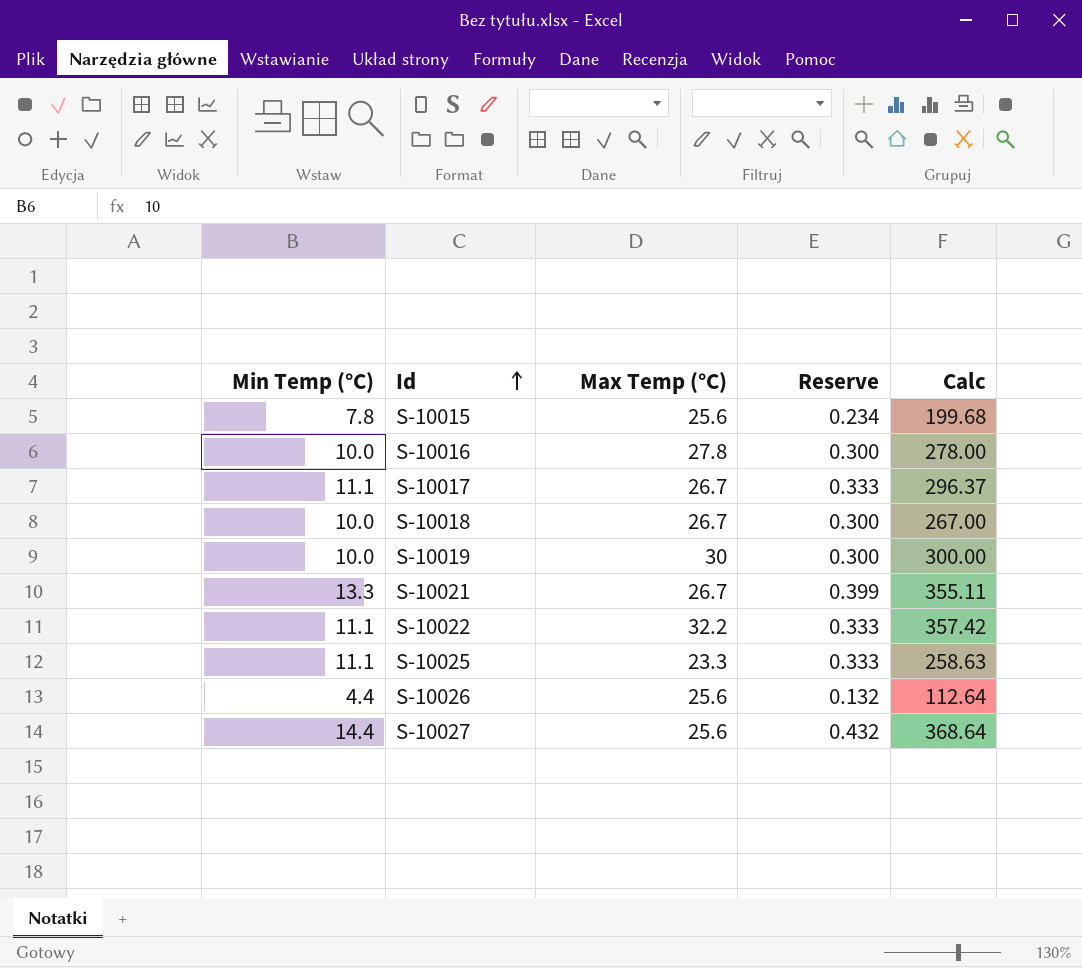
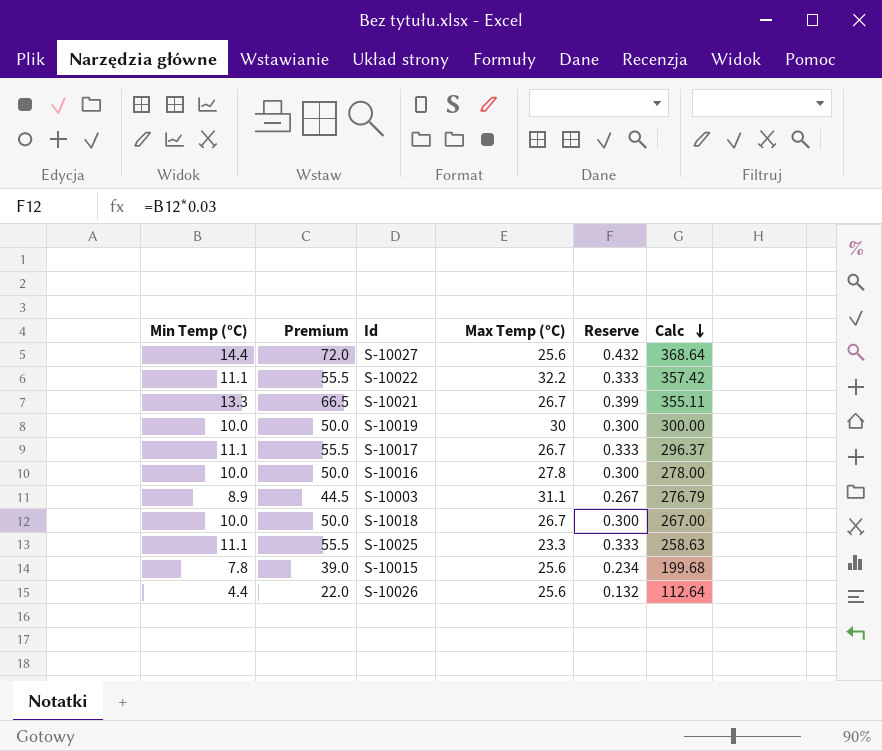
row order: Id ascending -> Calc descending
column Premium | formula: none -> [Min Temp (°C)] * 5
row S-10003: none -> 8.9 | 44.5 | 31.1 | 0.267 | 276.79

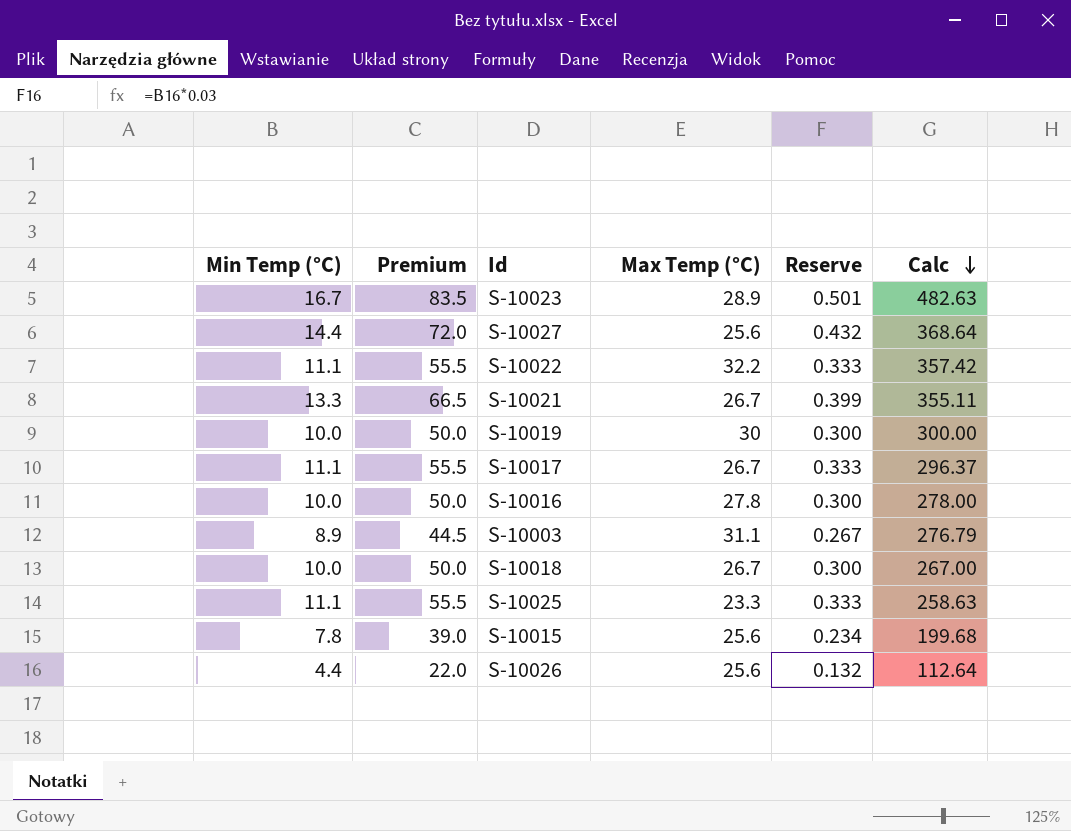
row S-10023: none -> 16.7 | 83.5 | 28.9 | 0.501 | 482.63

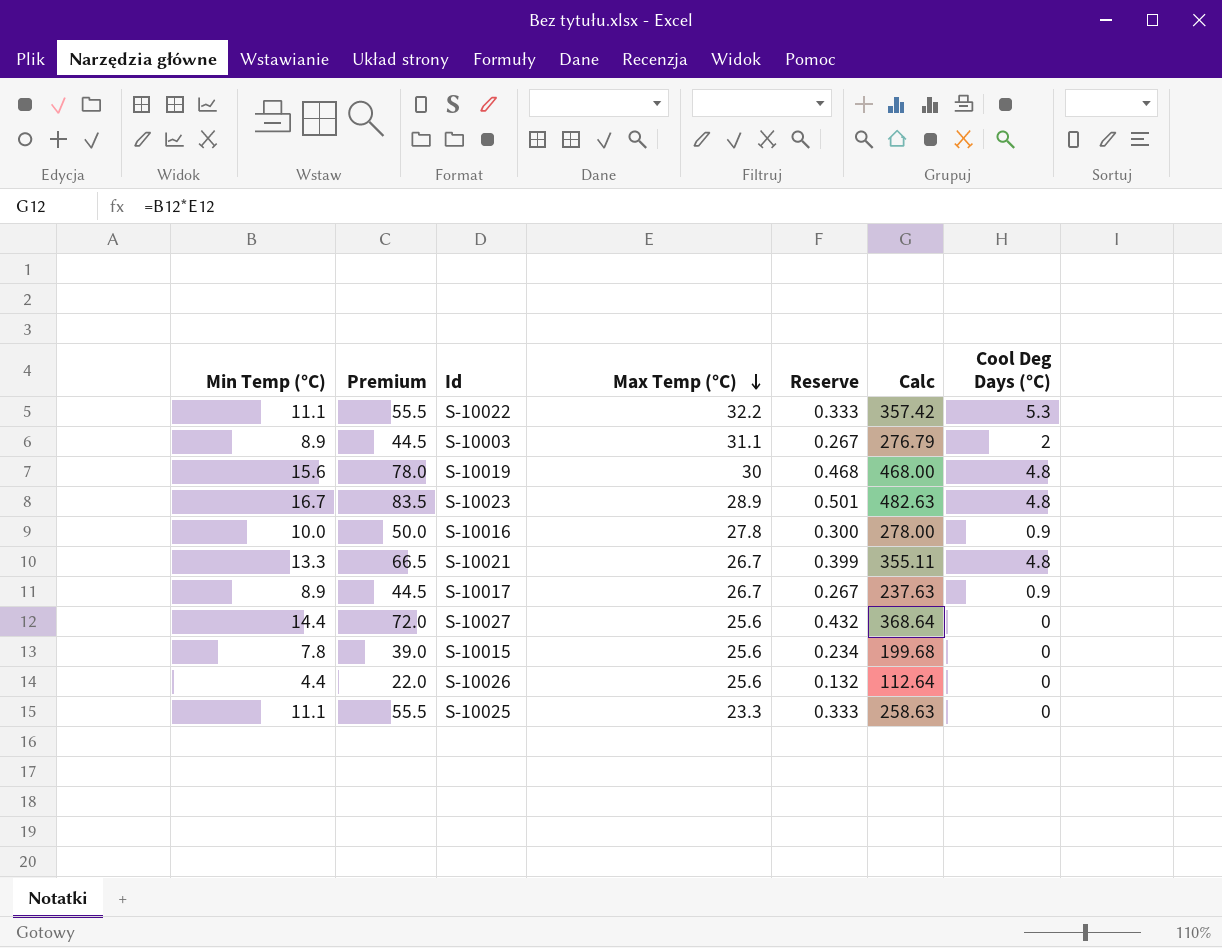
row order: Calc descending -> Max Temp (°C) descending
column Cool Deg Days (°C) | position: none -> 7
row S-10018: 10.0 | 50.0 | 26.7 | 0.300 | 267.00 -> none
S-10019 | Min Temp (°C): 10.0 -> 15.6
S-10019 | Premium: 50.0 -> 78.0
S-10019 | Reserve: 0.300 -> 0.468
S-10019 | Calc: 300.00 -> 468.00
S-10017 | Min Temp (°C): 11.1 -> 8.9
S-10017 | Premium: 55.5 -> 44.5
S-10017 | Reserve: 0.333 -> 0.267
S-10017 | Calc: 296.37 -> 237.63

